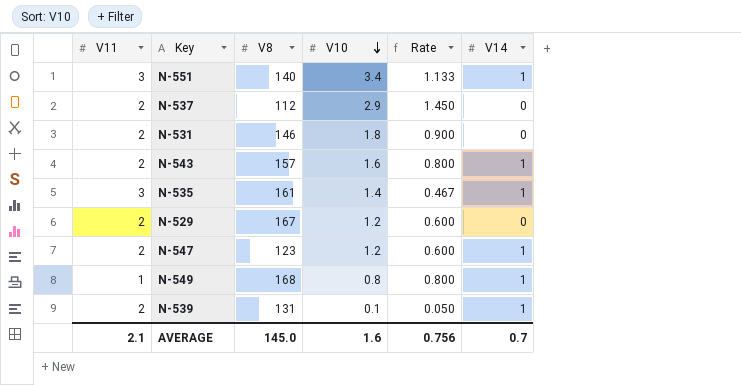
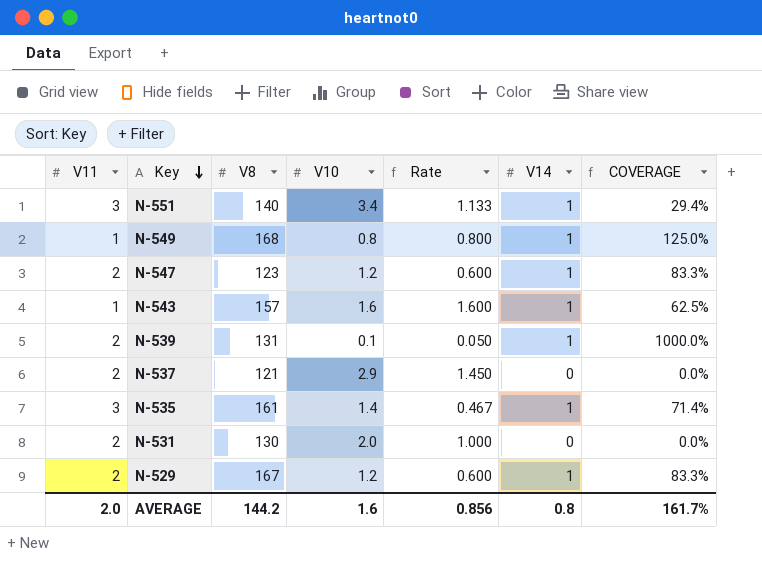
row order: V10 descending -> Key descending
column COVERAGE | formula: none -> [V14] / [V10]
N-543 | V11: 2 -> 1
N-543 | Rate: 0.800 -> 1.600
N-537 | V8: 112 -> 121
N-531 | V8: 146 -> 130
N-531 | V10: 1.8 -> 2.0
N-531 | Rate: 0.900 -> 1.000
N-529 | V14: 0 -> 1
AVERAGE | V11: 2.1 -> 2.0
AVERAGE | V8: 145.0 -> 144.2
AVERAGE | Rate: 0.756 -> 0.856
AVERAGE | V14: 0.7 -> 0.8

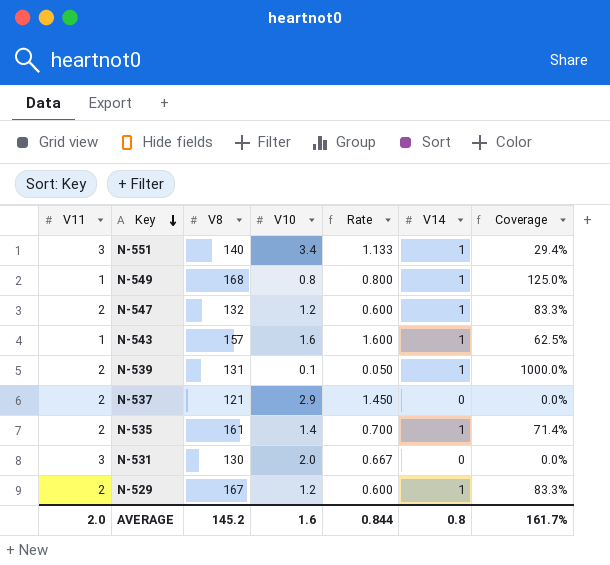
column name: COVERAGE -> Coverage
N-547 | V8: 123 -> 132
N-535 | V11: 3 -> 2
N-535 | Rate: 0.467 -> 0.700
N-531 | V11: 2 -> 3
N-531 | Rate: 1.000 -> 0.667
AVERAGE | V8: 144.2 -> 145.2
AVERAGE | Rate: 0.856 -> 0.844

